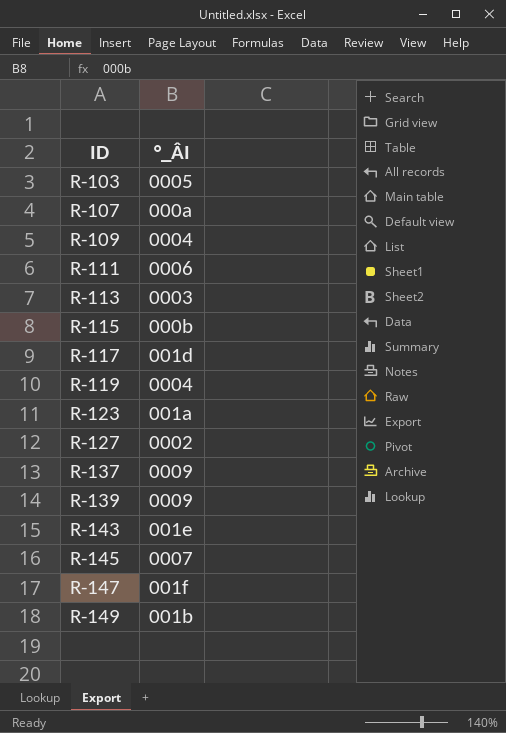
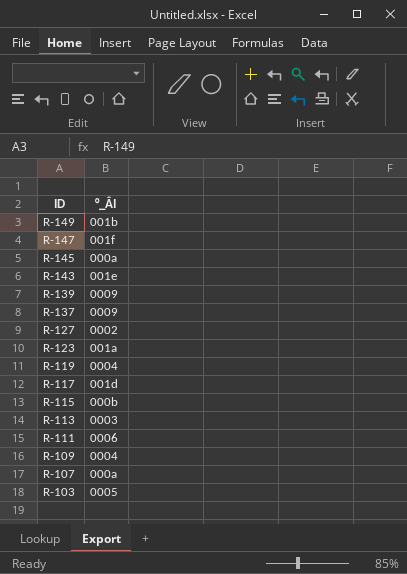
row order: ID ascending -> ID descending
R-145 | °_ÂI: 0007 -> 000a

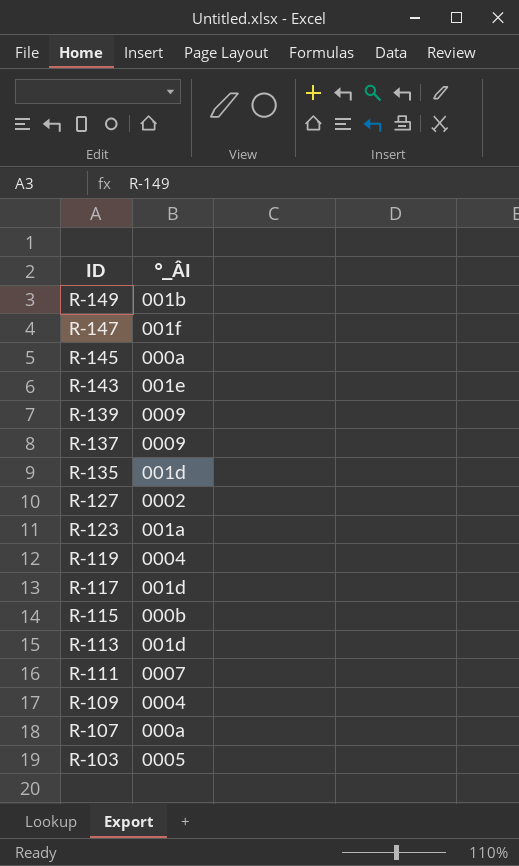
row R-135: none -> 001d
R-113 | °_ÂI: 0003 -> 001d
R-111 | °_ÂI: 0006 -> 0007

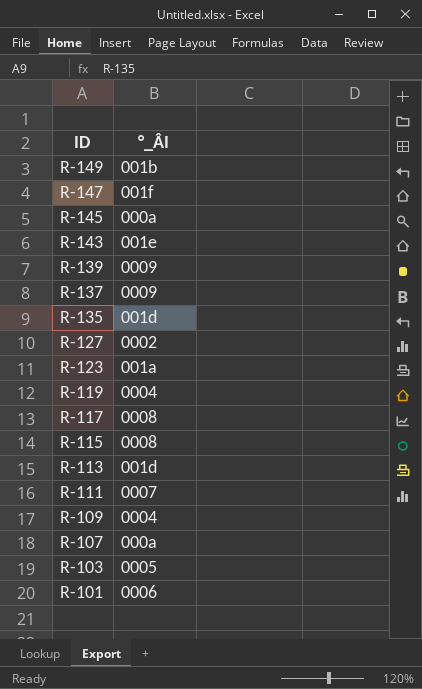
R-117 | °_ÂI: 001d -> 0008
R-115 | °_ÂI: 000b -> 0008
row R-101: none -> 0006

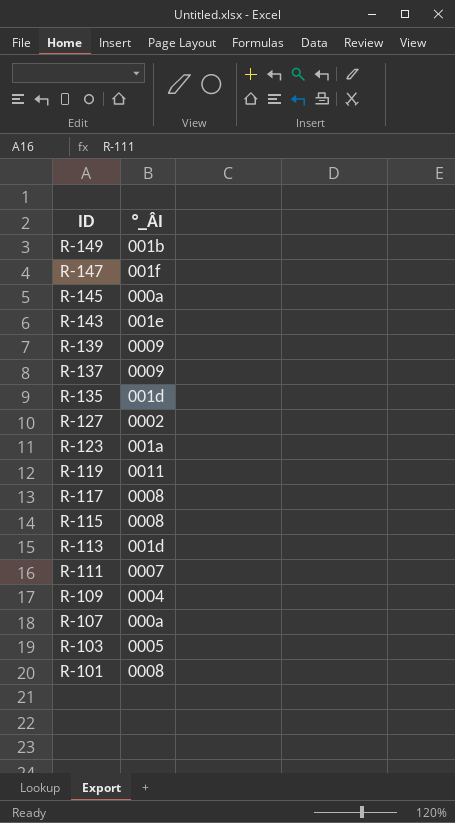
R-119 | °_ÂI: 0004 -> 0011
R-101 | °_ÂI: 0006 -> 0008

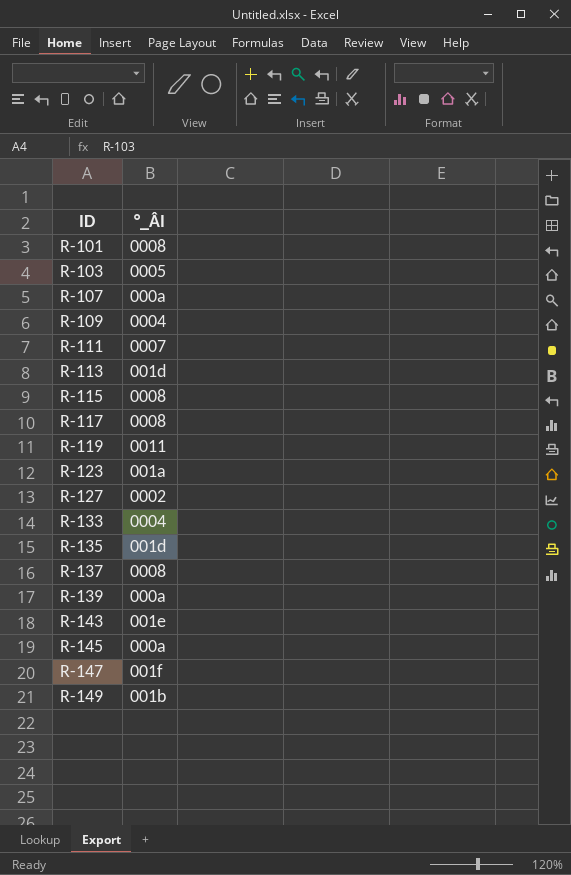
row order: ID descending -> ID ascending
row R-133: none -> 0004
R-137 | °_ÂI: 0009 -> 0008
R-139 | °_ÂI: 0009 -> 000a

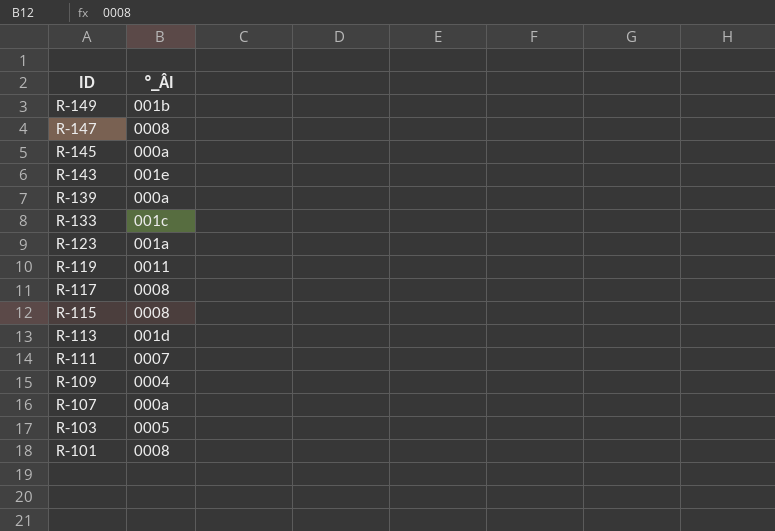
row order: ID ascending -> ID descending
row R-127: 0002 -> none
row R-135: 001d -> none
row R-137: 0008 -> none
R-147 | °_ÂI: 001f -> 0008
R-133 | °_ÂI: 0004 -> 001c

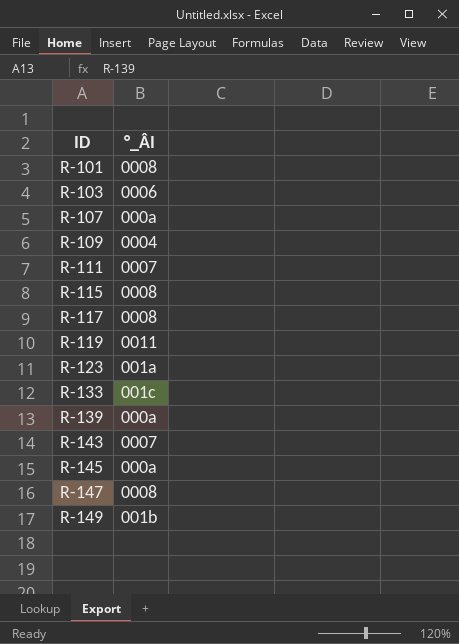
row order: ID descending -> ID ascending
row R-113: 001d -> none
R-103 | °_ÂI: 0005 -> 0006
R-143 | °_ÂI: 001e -> 0007

